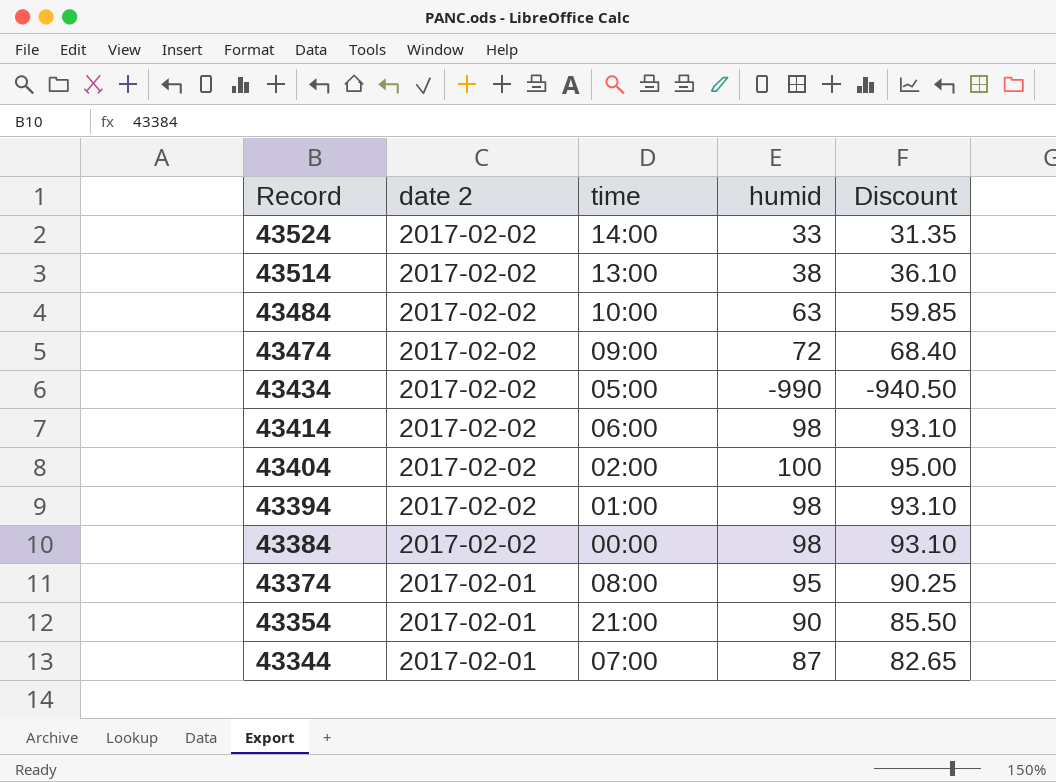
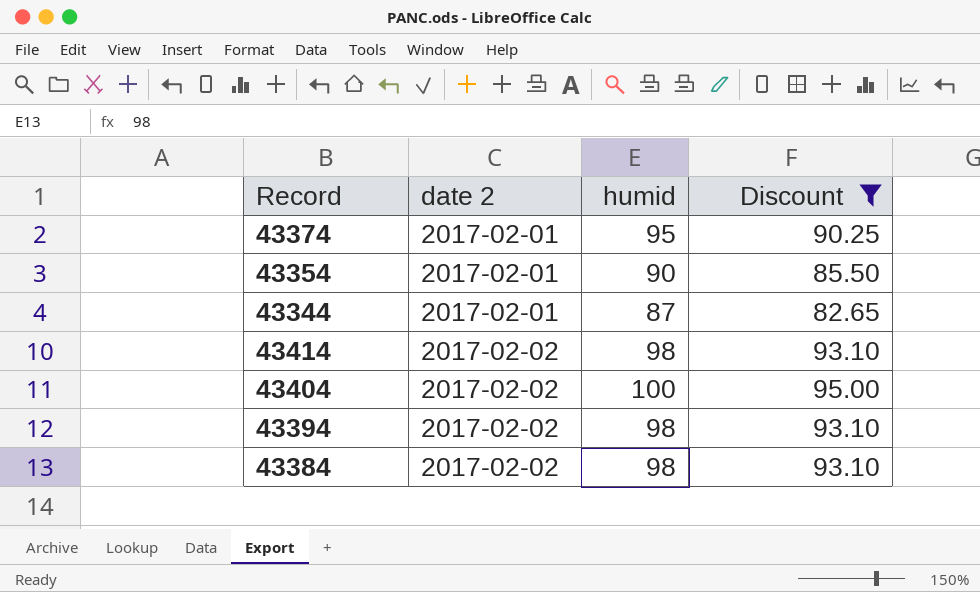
filter: none -> Discount >= 82.65
row order: Record descending -> date 2 ascending
column time | position: 3 -> none

